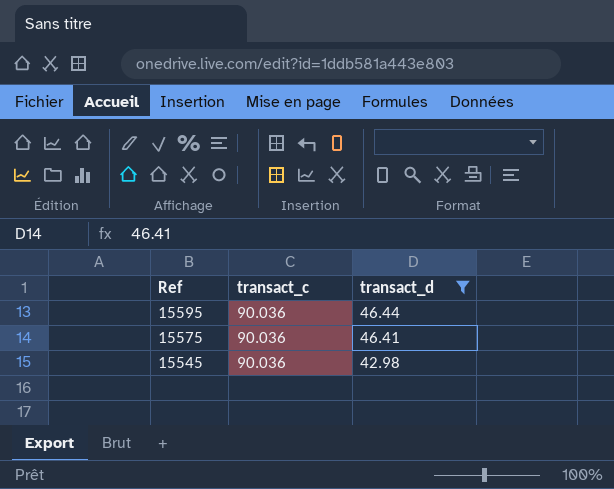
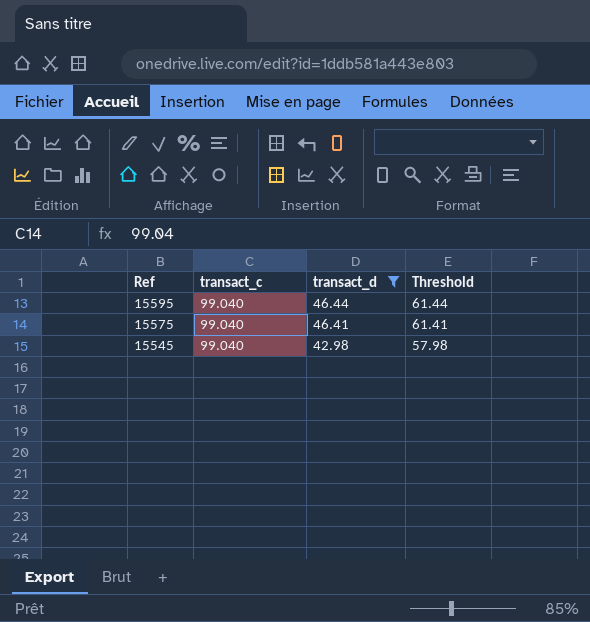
column Threshold | formula: none -> [transact_d] + 15
15595 | transact_c: 90.036 -> 99.040
15575 | transact_c: 90.036 -> 99.040
15545 | transact_c: 90.036 -> 99.040

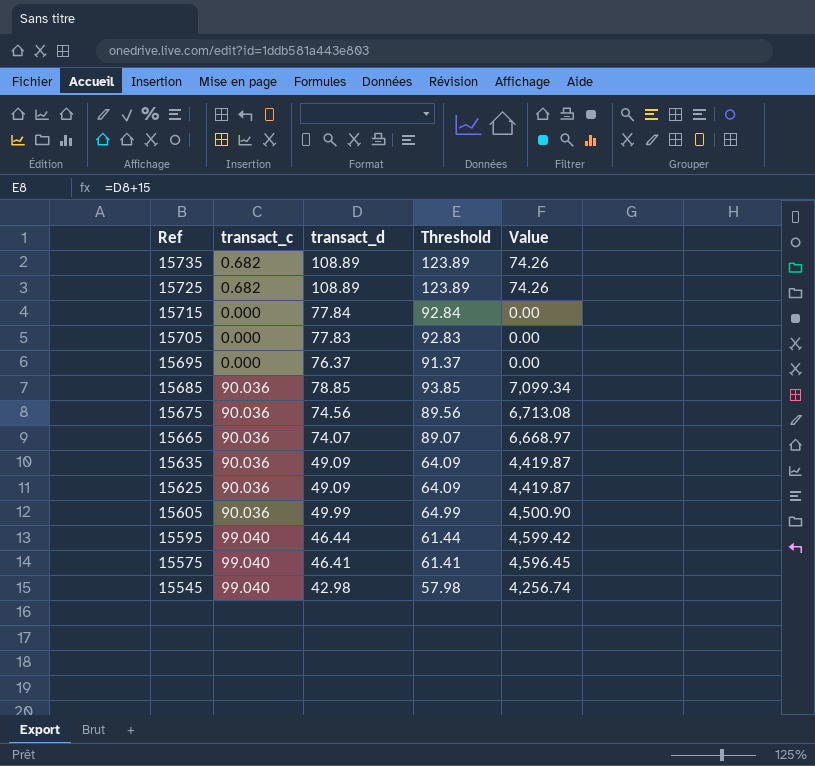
filter: transact_d <= 46.44 -> none
column Value | formula: none -> [transact_c] * [transact_d]

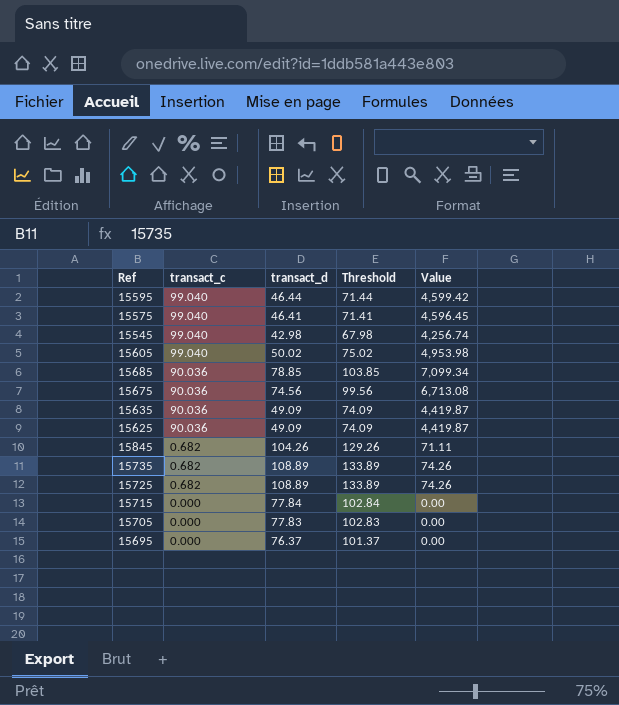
row order: Ref descending -> transact_c descending
column Threshold | formula: [transact_d] + 15 -> [transact_d] + 25
row 15665: 90.036 | 74.07 | 89.07 | 6,668.97 -> none
15605 | transact_c: 90.036 -> 99.040
15605 | transact_d: 49.99 -> 50.02
15605 | Value: 4,500.90 -> 4,953.98
row 15845: none -> 0.682 | 104.26 | 129.26 | 71.11

